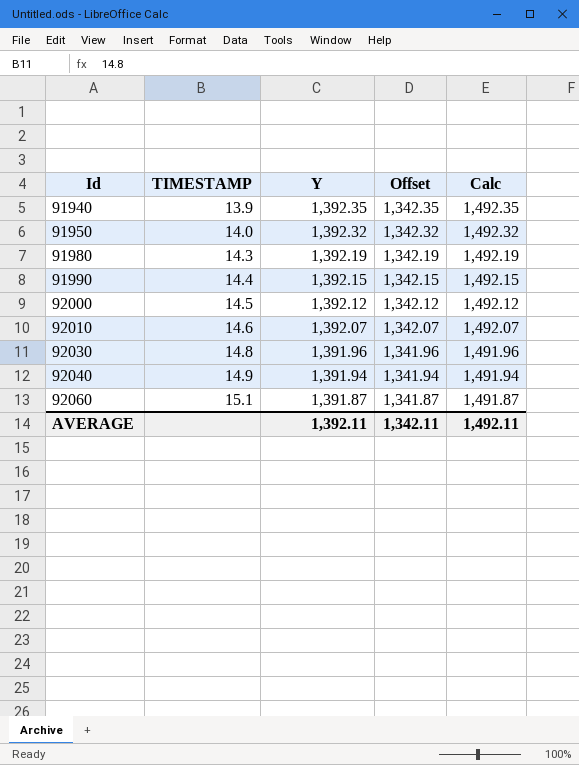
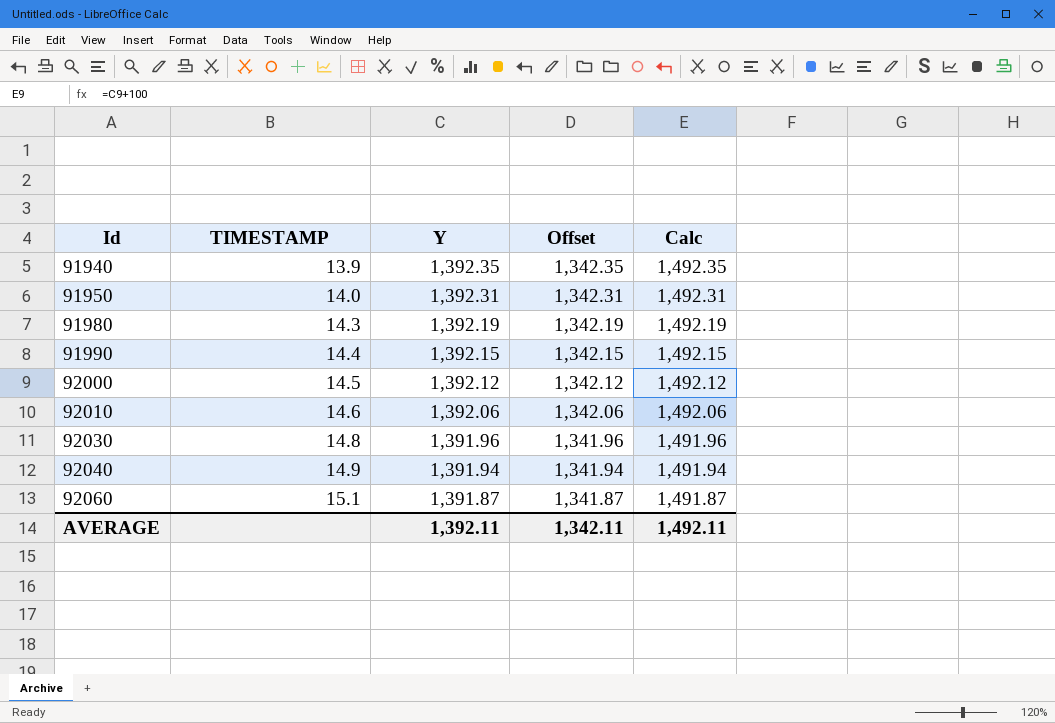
91950 | Y: 1,392.32 -> 1,392.31
91950 | Offset: 1,342.32 -> 1,342.31
91950 | Calc: 1,492.32 -> 1,492.31
92010 | Y: 1,392.07 -> 1,392.06
92010 | Offset: 1,342.07 -> 1,342.06
92010 | Calc: 1,492.07 -> 1,492.06

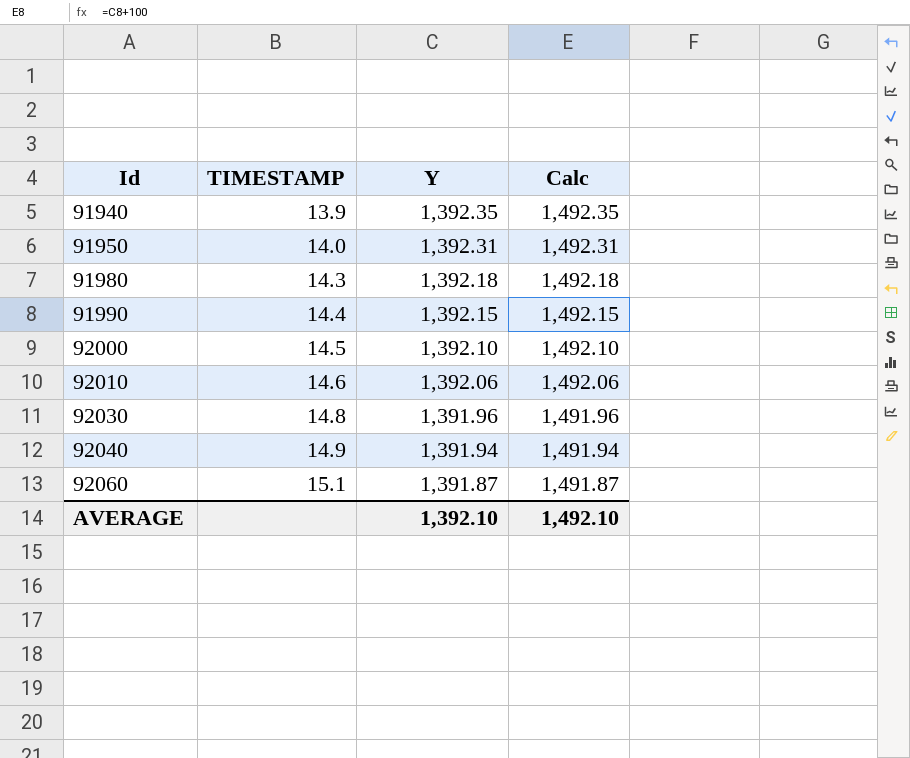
column Offset | formula: [Y] - 50 -> none
91980 | Y: 1,392.19 -> 1,392.18
91980 | Calc: 1,492.19 -> 1,492.18
92000 | Y: 1,392.12 -> 1,392.10
92000 | Calc: 1,492.12 -> 1,492.10
AVERAGE | Y: 1,392.11 -> 1,392.10
AVERAGE | Calc: 1,492.11 -> 1,492.10

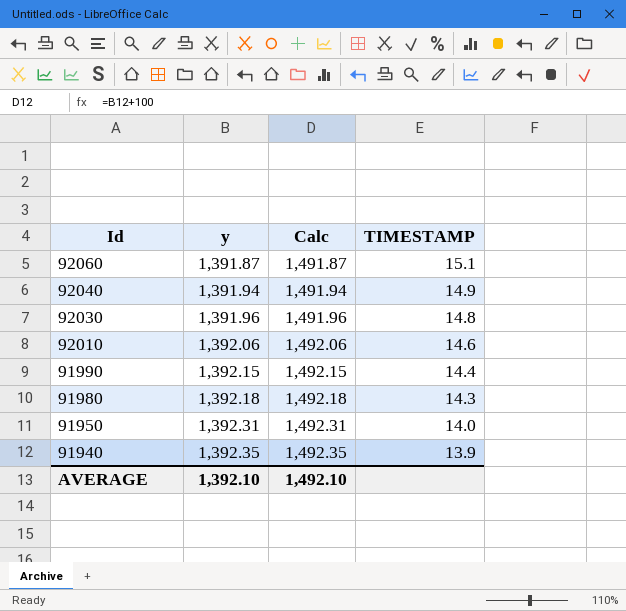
row order: Id ascending -> Id descending
column name: Y -> y
column TIMESTAMP | position: 2 -> 4
row 92000: 14.5 | 1,392.10 | 1,492.10 -> none

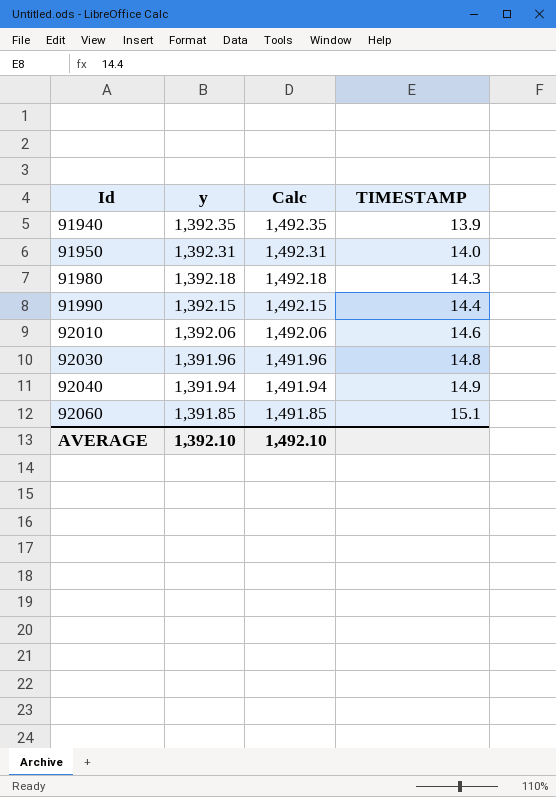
row order: Id descending -> Id ascending
92060 | y: 1,391.87 -> 1,391.85
92060 | Calc: 1,491.87 -> 1,491.85

